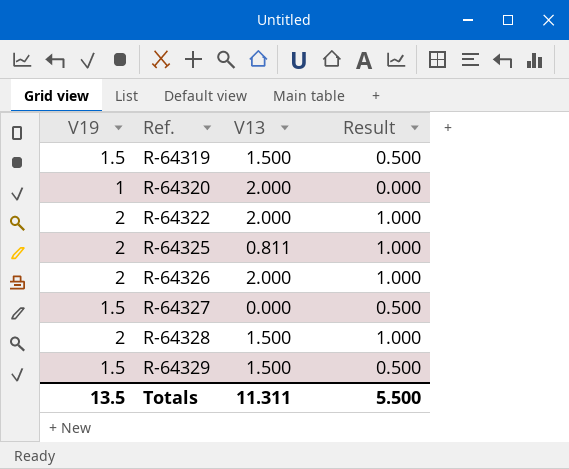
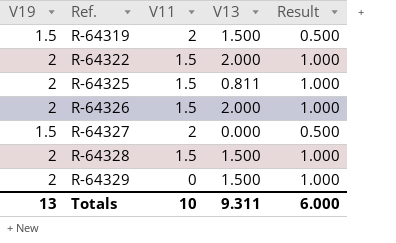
column V11 | position: none -> 3
row R-64320: 1 | 2.000 | 0.000 -> none
R-64329 | V19: 1.5 -> 2
R-64329 | Result: 0.500 -> 1.000
Totals | V19: 13.5 -> 13
Totals | V13: 11.311 -> 9.311
Totals | Result: 5.500 -> 6.000

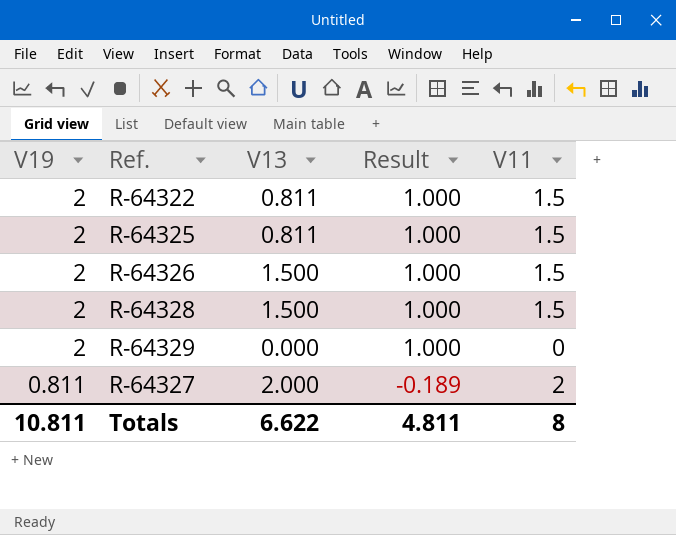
row order: Ref. ascending -> V19 descending
column V11 | position: 3 -> 5
row R-64319: 1.5 | 2 | 1.500 | 0.500 -> none
R-64322 | V13: 2.000 -> 0.811
R-64326 | V13: 2.000 -> 1.500
R-64329 | V13: 1.500 -> 0.000
R-64327 | V19: 1.5 -> 0.811
R-64327 | V13: 0.000 -> 2.000
R-64327 | Result: 0.500 -> -0.189
Totals | V19: 13 -> 10.811
Totals | V13: 9.311 -> 6.622
Totals | Result: 6.000 -> 4.811
Totals | V11: 10 -> 8

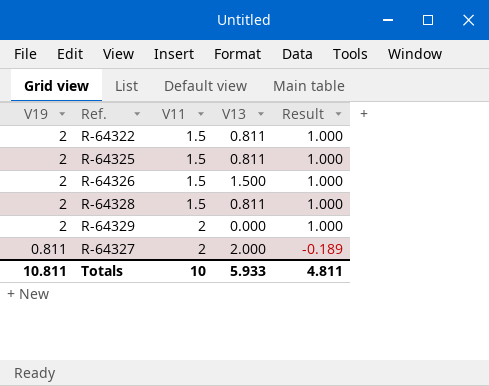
column V11 | position: 5 -> 3
R-64328 | V13: 1.500 -> 0.811
R-64329 | V11: 0 -> 2
Totals | V11: 8 -> 10
Totals | V13: 6.622 -> 5.933

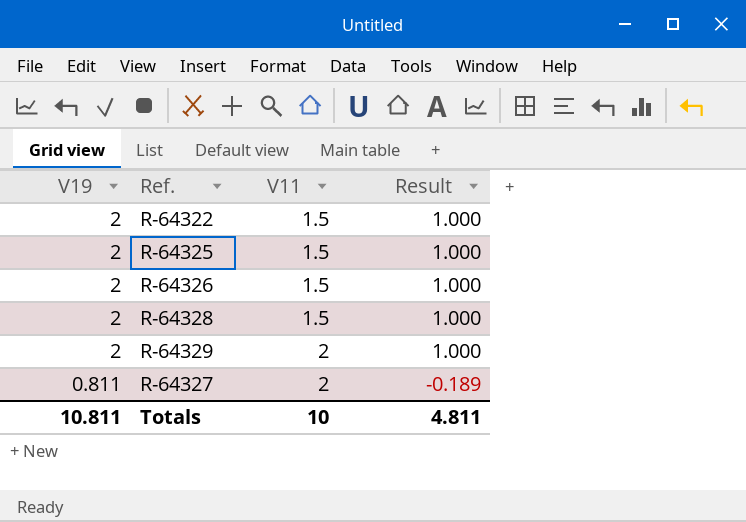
column V13 | position: 4 -> none

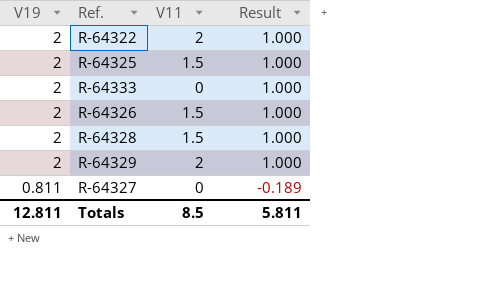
R-64322 | V11: 1.5 -> 2
row R-64333: none -> 2 | 0 | 1.000
R-64327 | V11: 2 -> 0
Totals | V19: 10.811 -> 12.811
Totals | V11: 10 -> 8.5
Totals | Result: 4.811 -> 5.811

